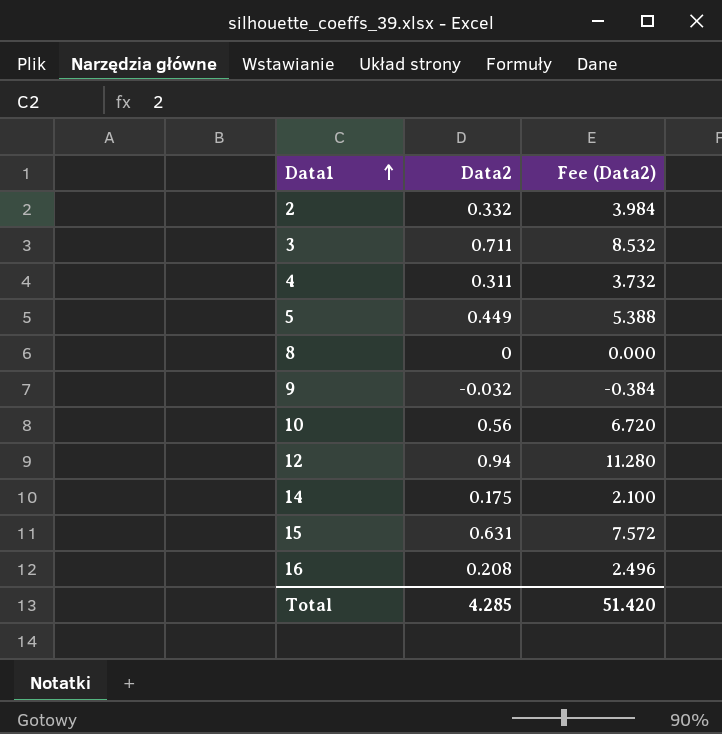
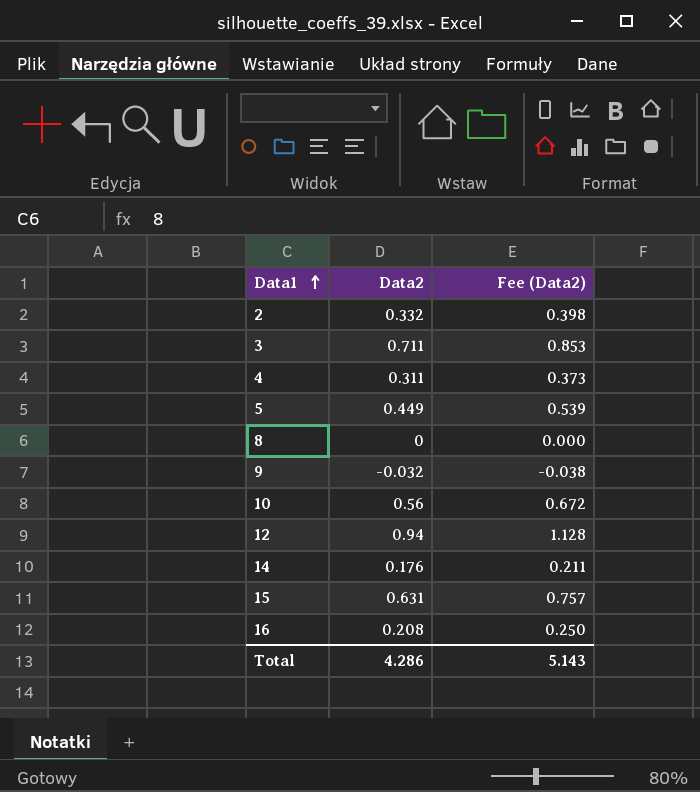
column Fee (Data2) | formula: [Data2] * 12 -> [Data2] * 1.2
14 | Data2: 0.175 -> 0.176
Total | Data2: 4.285 -> 4.286
Total | Fee (Data2): 51.420 -> 5.143

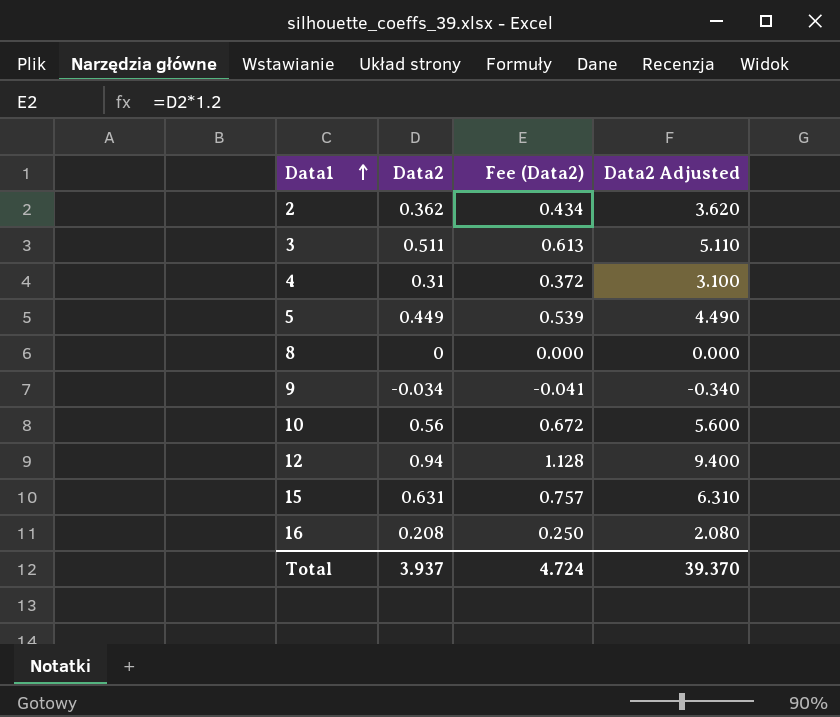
column Data2 Adjusted | formula: none -> [Data2] * 10
row 14: 0.176 | 0.211 -> none
2 | Data2: 0.332 -> 0.362
2 | Fee (Data2): 0.398 -> 0.434
3 | Data2: 0.711 -> 0.511
3 | Fee (Data2): 0.853 -> 0.613
4 | Data2: 0.311 -> 0.31
4 | Fee (Data2): 0.373 -> 0.372
9 | Data2: -0.032 -> -0.034
9 | Fee (Data2): -0.038 -> -0.041
Total | Data2: 4.286 -> 3.937
Total | Fee (Data2): 5.143 -> 4.724

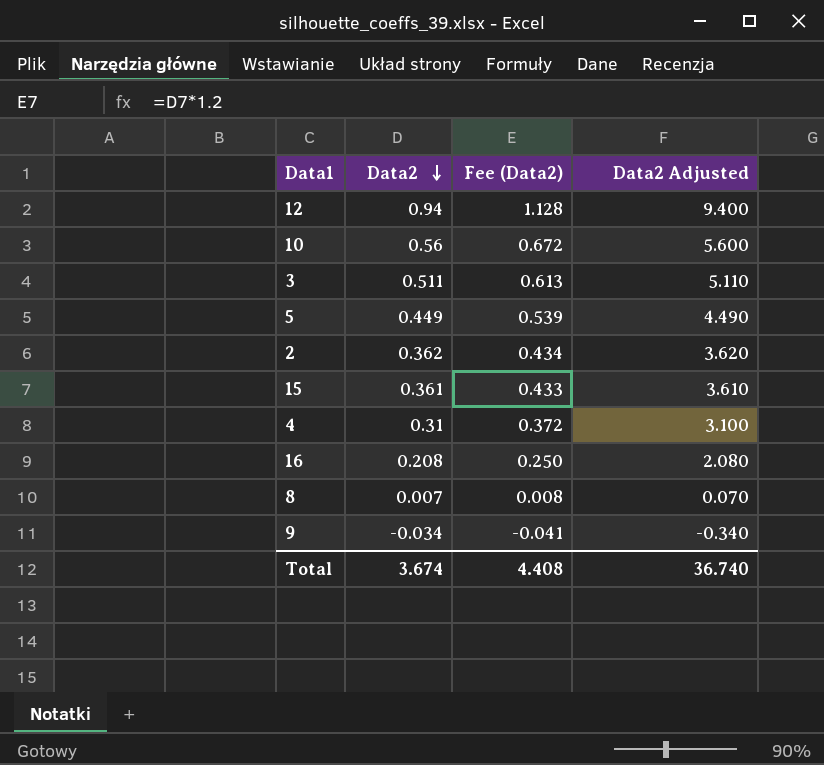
row order: Data1 ascending -> Data2 descending
15 | Data2: 0.631 -> 0.361
15 | Fee (Data2): 0.757 -> 0.433
15 | Data2 Adjusted: 6.310 -> 3.610
8 | Data2: 0 -> 0.007
8 | Fee (Data2): 0.000 -> 0.008
8 | Data2 Adjusted: 0.000 -> 0.070
Total | Data2: 3.937 -> 3.674
Total | Fee (Data2): 4.724 -> 4.408
Total | Data2 Adjusted: 39.370 -> 36.740

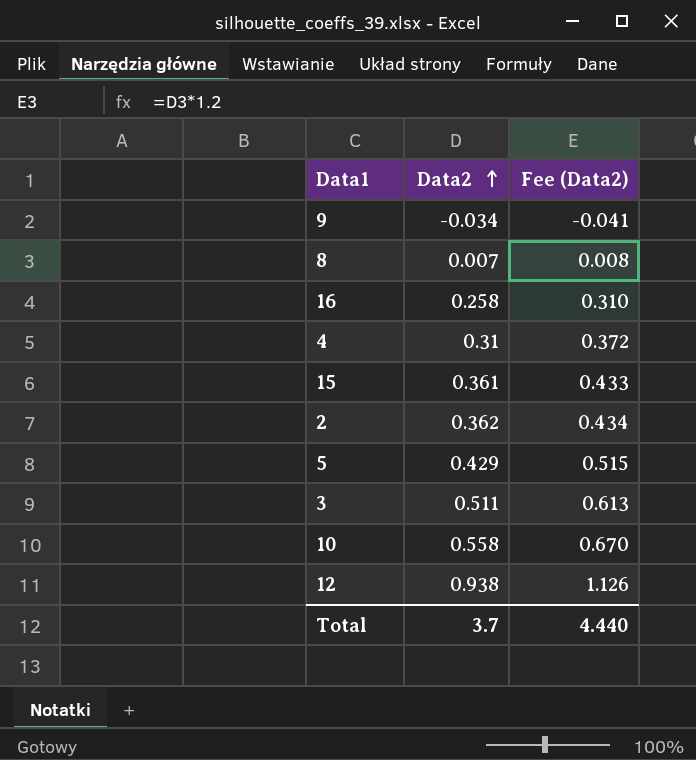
row order: Data2 descending -> Data2 ascending
column Data2 Adjusted | formula: [Data2] * 10 -> none
16 | Data2: 0.208 -> 0.258
16 | Fee (Data2): 0.250 -> 0.310
5 | Data2: 0.449 -> 0.429
5 | Fee (Data2): 0.539 -> 0.515
10 | Data2: 0.56 -> 0.558
10 | Fee (Data2): 0.672 -> 0.670
12 | Data2: 0.94 -> 0.938
12 | Fee (Data2): 1.128 -> 1.126
Total | Data2: 3.674 -> 3.7
Total | Fee (Data2): 4.408 -> 4.440

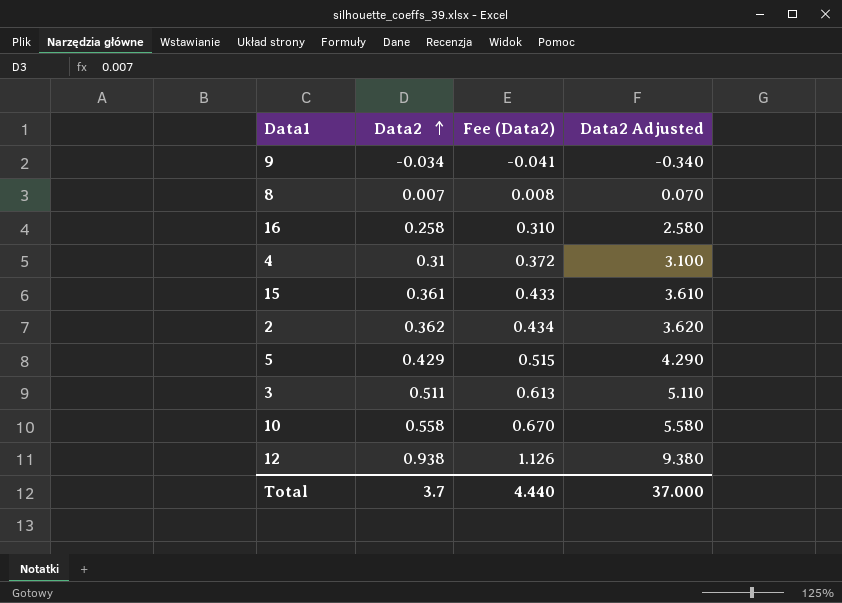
column Data2 Adjusted | formula: none -> [Data2] * 10

